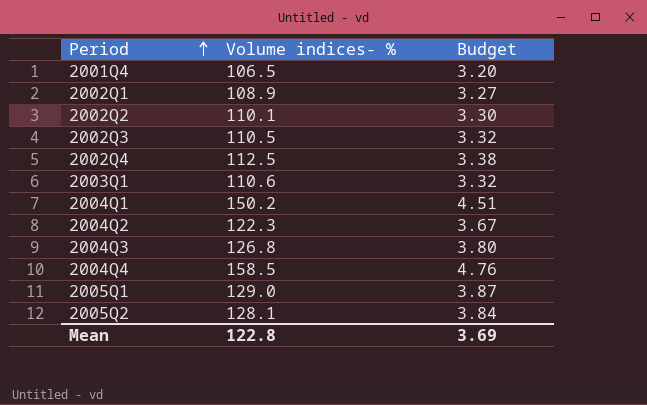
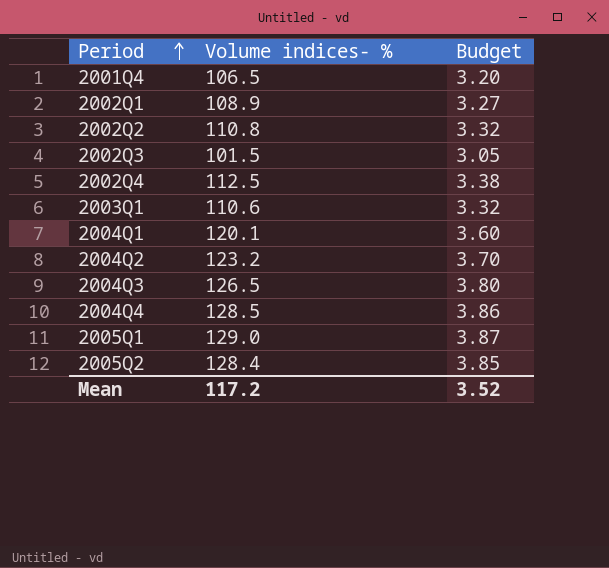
2002Q2 | Volume indices- %: 110.1 -> 110.8
2002Q2 | Budget: 3.30 -> 3.32
2002Q3 | Volume indices- %: 110.5 -> 101.5
2002Q3 | Budget: 3.32 -> 3.05
2004Q1 | Volume indices- %: 150.2 -> 120.1
2004Q1 | Budget: 4.51 -> 3.60
2004Q2 | Volume indices- %: 122.3 -> 123.2
2004Q2 | Budget: 3.67 -> 3.70
2004Q3 | Volume indices- %: 126.8 -> 126.5
2004Q4 | Volume indices- %: 158.5 -> 128.5
2004Q4 | Budget: 4.76 -> 3.86
2005Q2 | Volume indices- %: 128.1 -> 128.4
2005Q2 | Budget: 3.84 -> 3.85
Mean | Volume indices- %: 122.8 -> 117.2
Mean | Budget: 3.69 -> 3.52

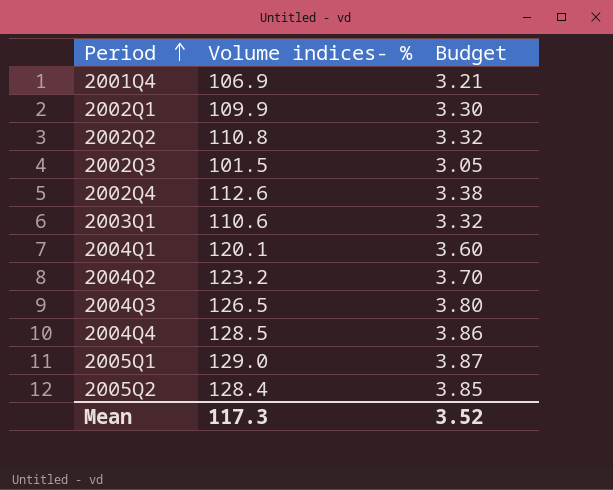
2001Q4 | Volume indices- %: 106.5 -> 106.9
2001Q4 | Budget: 3.20 -> 3.21
2002Q1 | Volume indices- %: 108.9 -> 109.9
2002Q1 | Budget: 3.27 -> 3.30
2002Q4 | Volume indices- %: 112.5 -> 112.6
Mean | Volume indices- %: 117.2 -> 117.3

